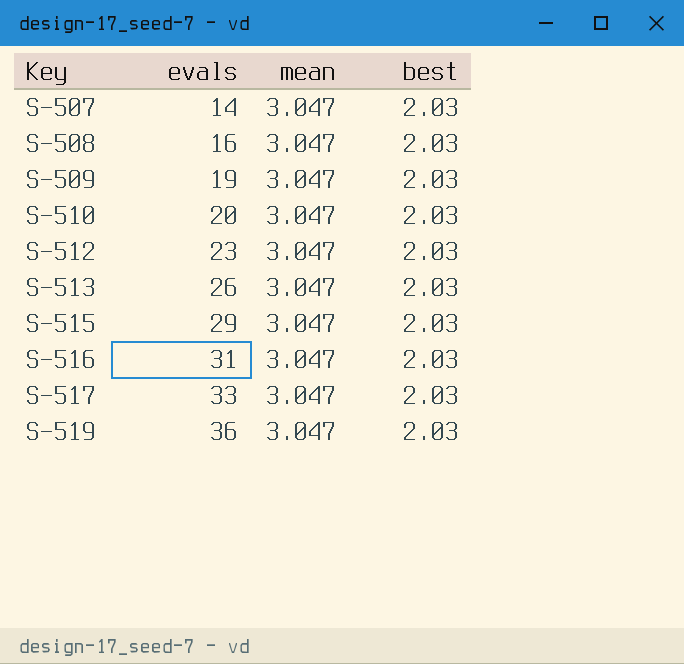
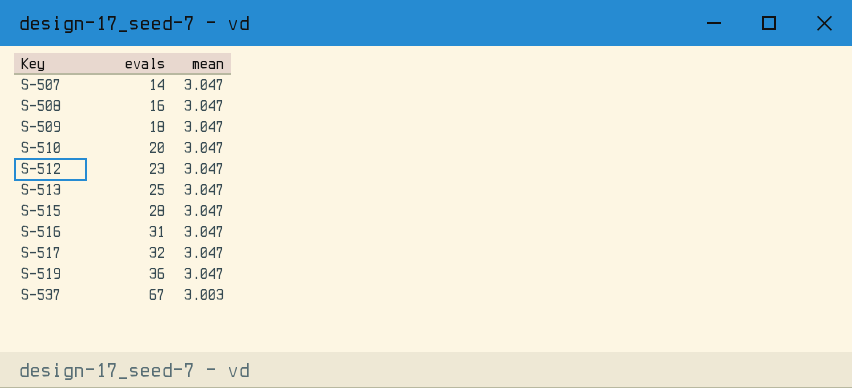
column best | position: 4 -> none
S-509 | evals: 19 -> 18
S-513 | evals: 26 -> 25
S-515 | evals: 29 -> 28
S-517 | evals: 33 -> 32
row S-537: none -> 67 | 3.003

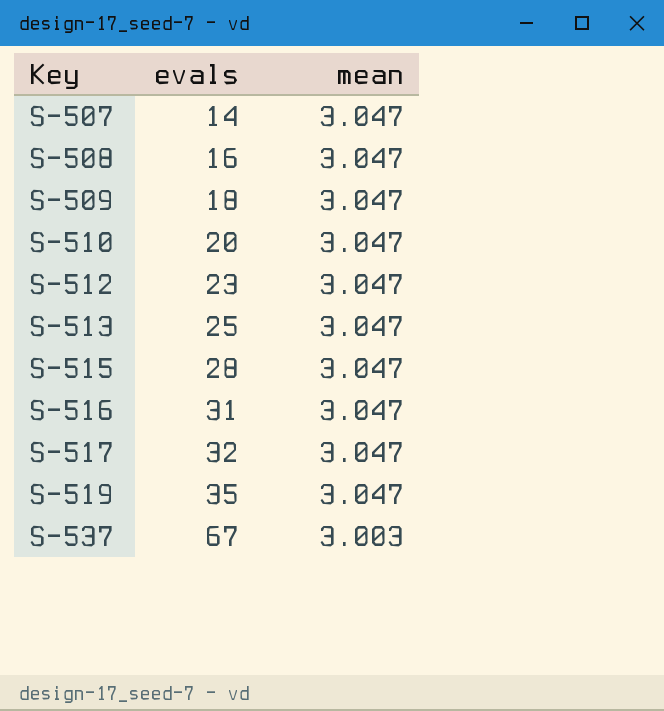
S-519 | evals: 36 -> 35

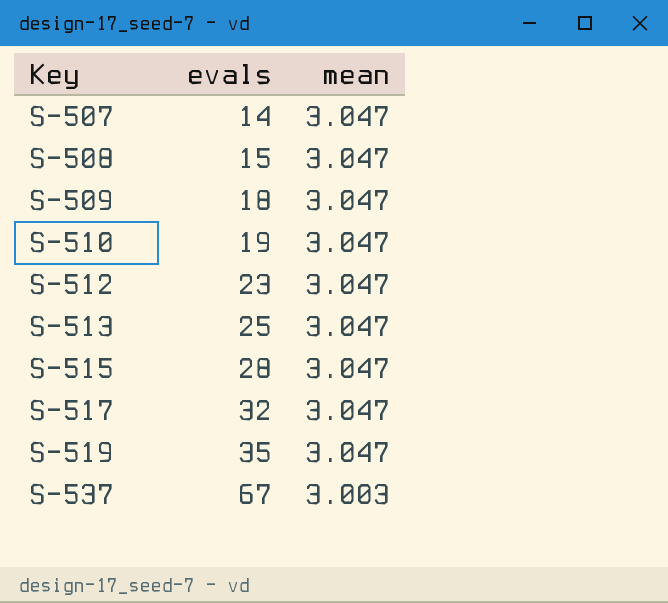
row S-516: 31 | 3.047 -> none
S-508 | evals: 16 -> 15
S-510 | evals: 20 -> 19

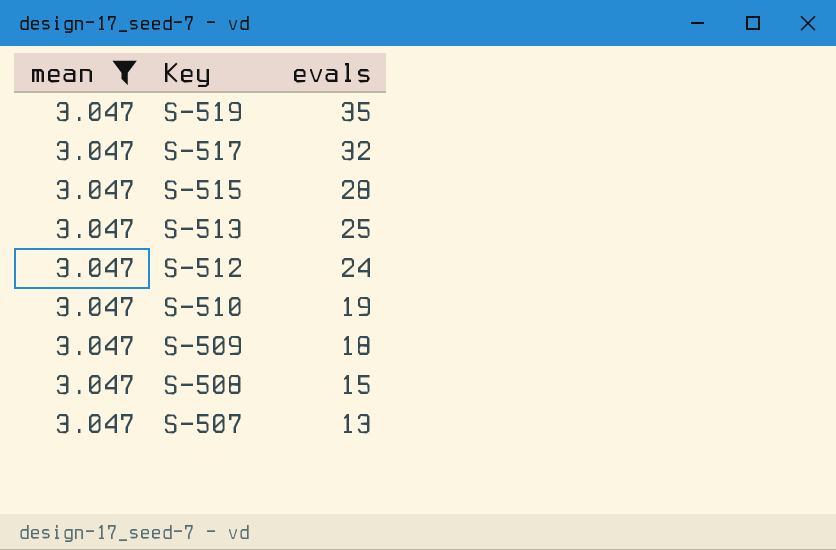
filter: none -> mean = 3.047
row order: Key ascending -> Key descending
column mean | position: 3 -> 1
S-512 | evals: 23 -> 24
S-507 | evals: 14 -> 13

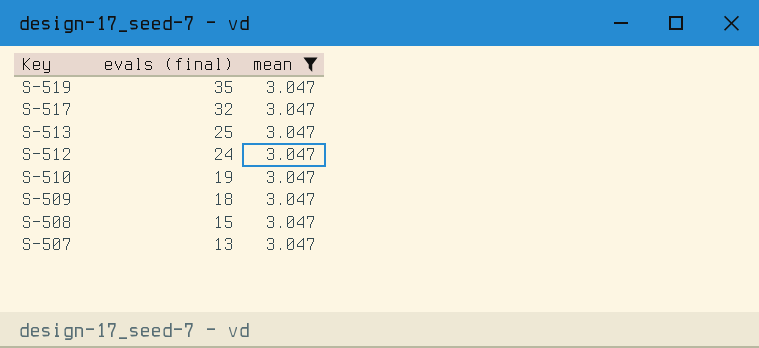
column name: evals -> evals (final)
column mean | position: 1 -> 3
row S-515: 3.047 | 28 -> none

